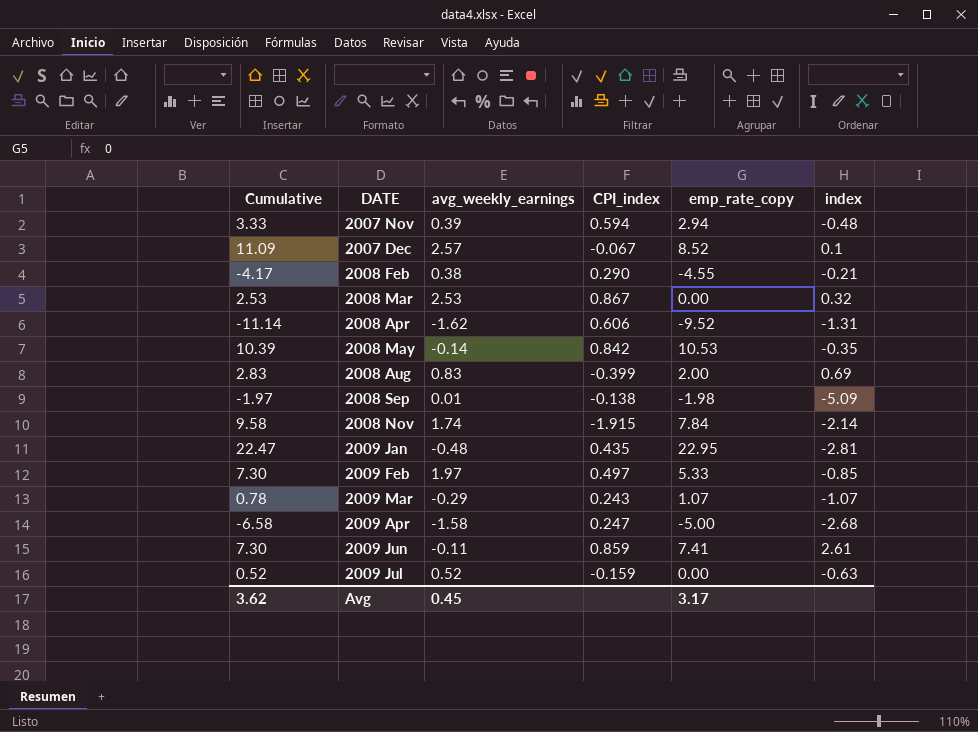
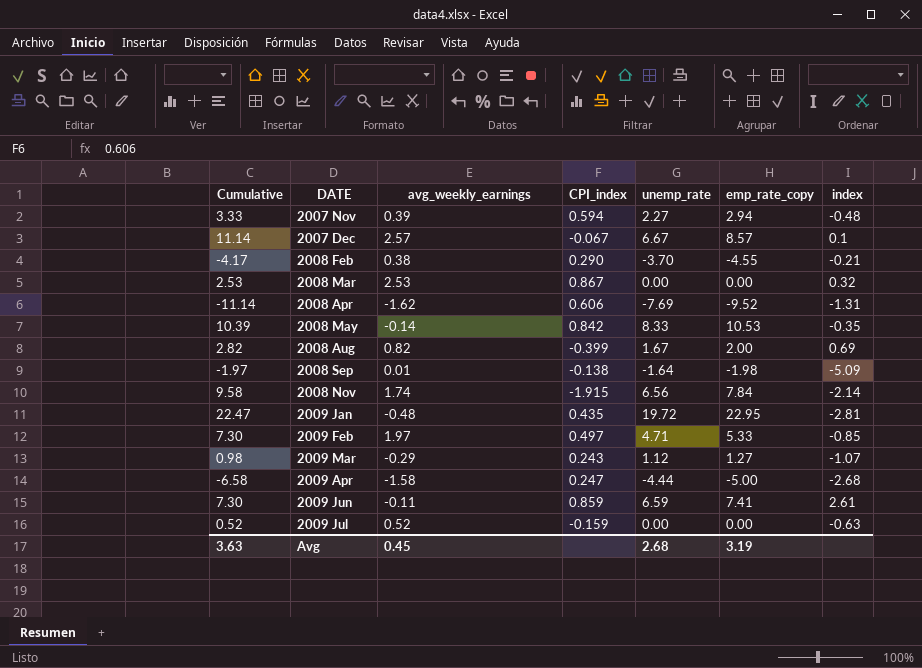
column unemp_rate | position: none -> 5
2007 Dec | Cumulative: 11.09 -> 11.14
2007 Dec | emp_rate_copy: 8.52 -> 8.57
2008 Aug | Cumulative: 2.83 -> 2.82
2008 Aug | avg_weekly_earnings: 0.83 -> 0.82
2009 Mar | Cumulative: 0.78 -> 0.98
2009 Mar | emp_rate_copy: 1.07 -> 1.27
Avg | Cumulative: 3.62 -> 3.63
Avg | emp_rate_copy: 3.17 -> 3.19

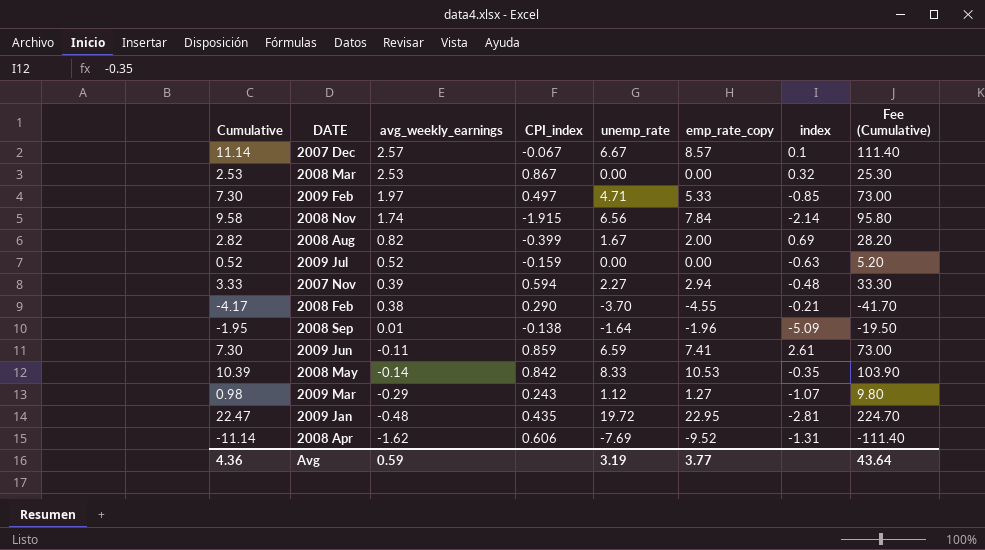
row order: DATE ascending -> avg_weekly_earnings descending
column Fee (Cumulative) | formula: none -> [Cumulative] * 10
row 2009 Apr: -6.58 | -1.58 | 0.247 | -4.44 | -5.00 | -2.68 -> none
2008 Sep | Cumulative: -1.97 -> -1.95
2008 Sep | emp_rate_copy: -1.98 -> -1.96
Avg | Cumulative: 3.63 -> 4.36
Avg | avg_weekly_earnings: 0.45 -> 0.59
Avg | unemp_rate: 2.68 -> 3.19
Avg | emp_rate_copy: 3.19 -> 3.77

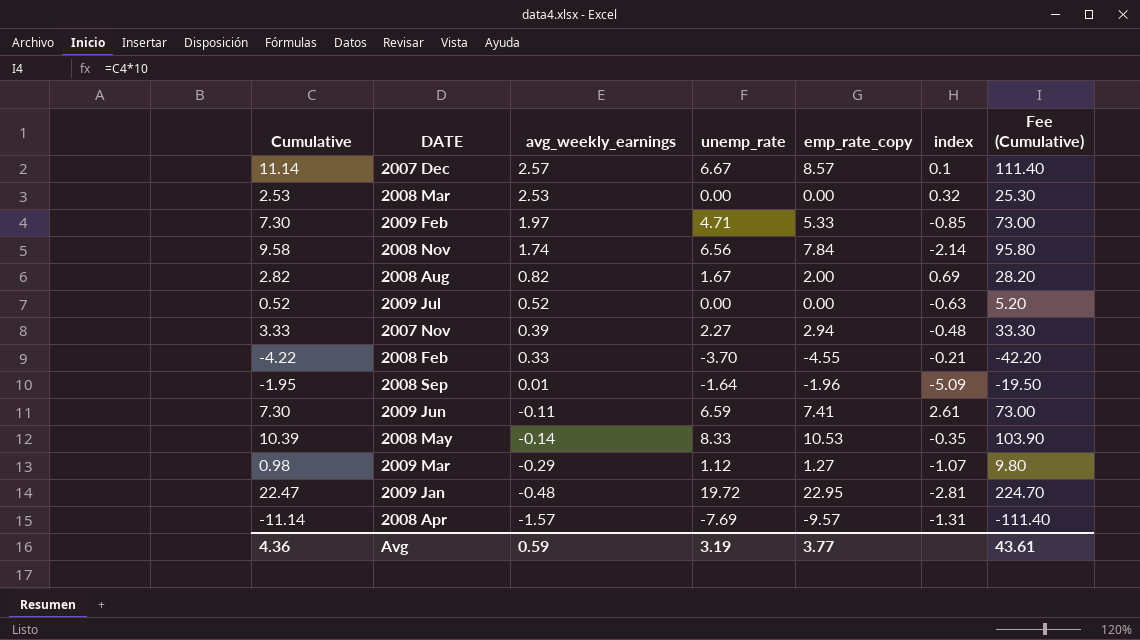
column CPI_index | position: 4 -> none
2008 Feb | Cumulative: -4.17 -> -4.22
2008 Feb | avg_weekly_earnings: 0.38 -> 0.33
2008 Feb | Fee (Cumulative): -41.70 -> -42.20
2008 Apr | avg_weekly_earnings: -1.62 -> -1.57
2008 Apr | emp_rate_copy: -9.52 -> -9.57
Avg | Fee (Cumulative): 43.64 -> 43.61

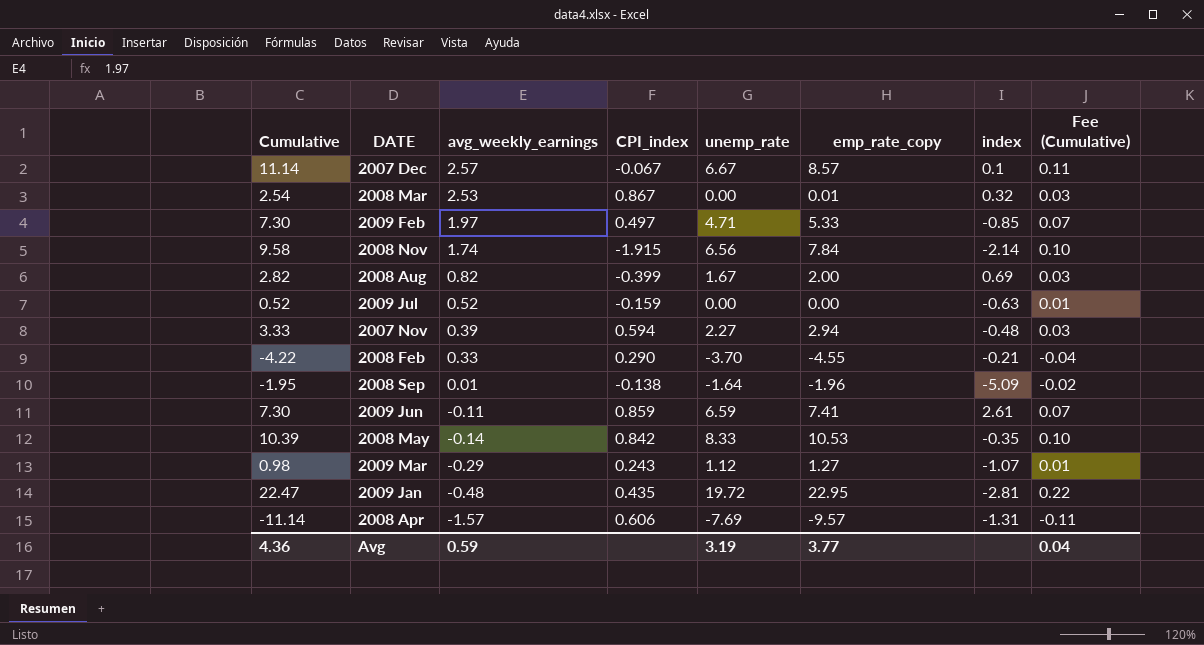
column CPI_index | position: none -> 4
column Fee (Cumulative) | formula: [Cumulative] * 10 -> [Cumulative] * 0.01
2008 Mar | Cumulative: 2.53 -> 2.54
2008 Mar | emp_rate_copy: 0.00 -> 0.01
Avg | Fee (Cumulative): 43.61 -> 0.04

